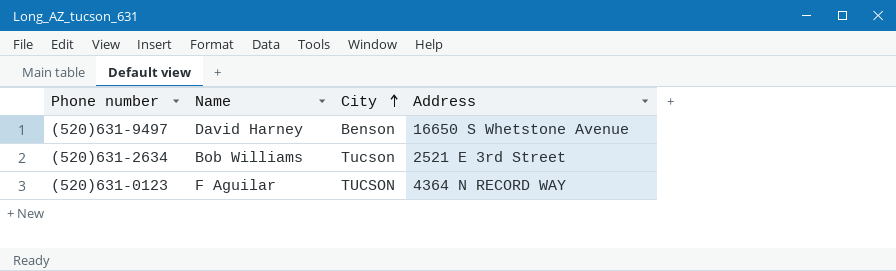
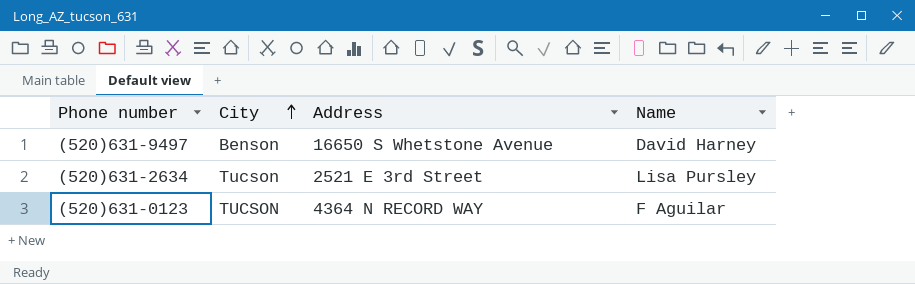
column Name | position: 2 -> 4
(520)631-2634 | Name: Bob Williams -> Lisa Pursley

